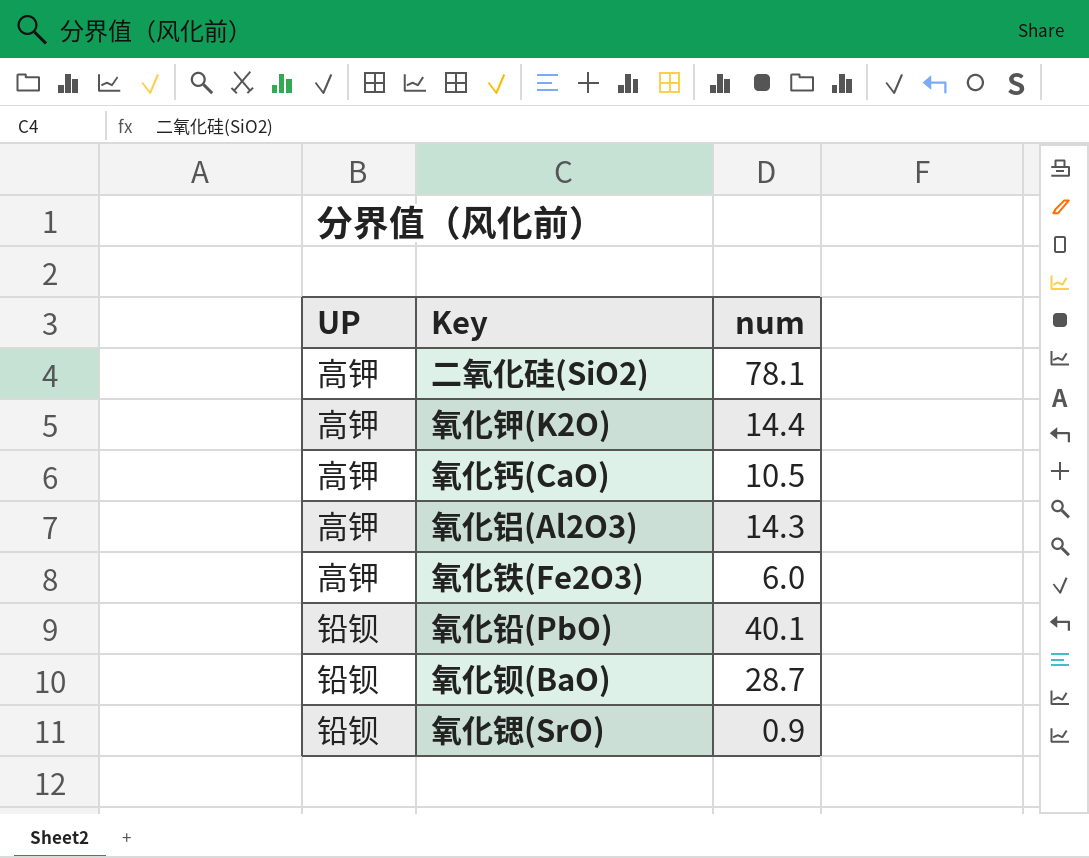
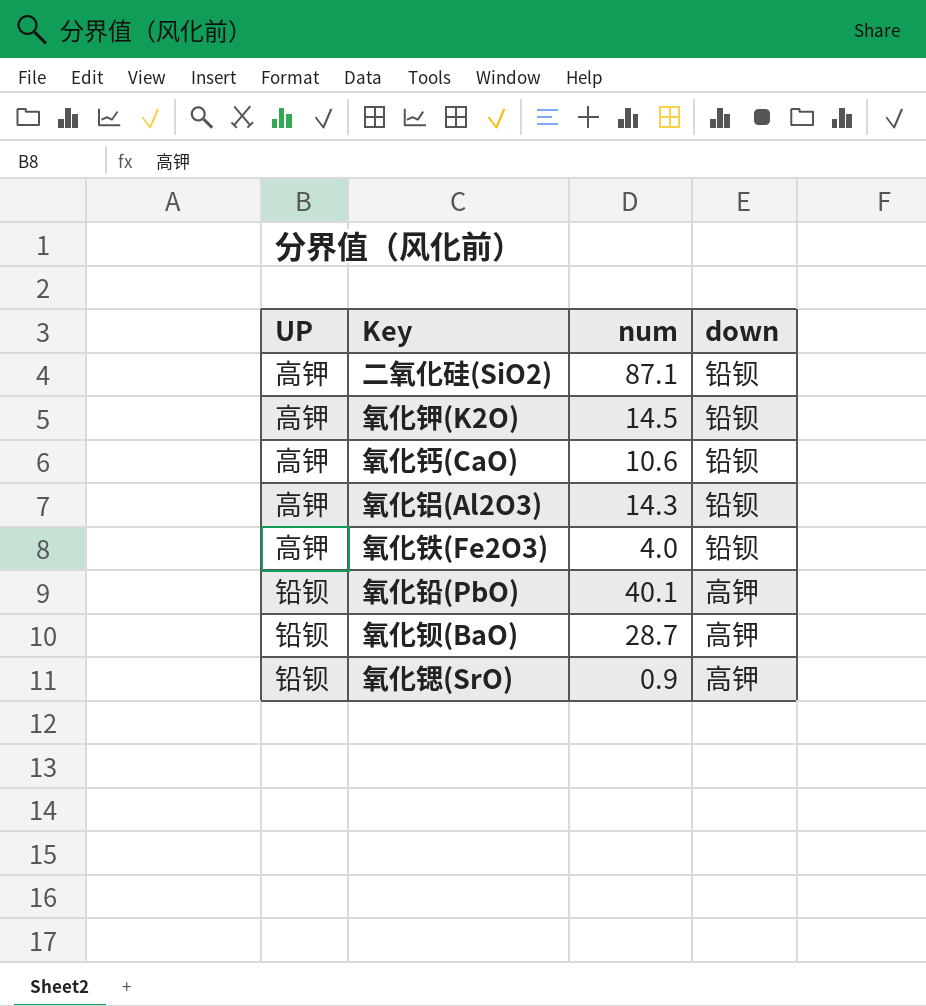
column down | position: none -> 4
二氧化硅(SiO2) | num: 78.1 -> 87.1
氧化钾(K2O) | num: 14.4 -> 14.5
氧化钙(CaO) | num: 10.5 -> 10.6
氧化铁(Fe2O3) | num: 6.0 -> 4.0

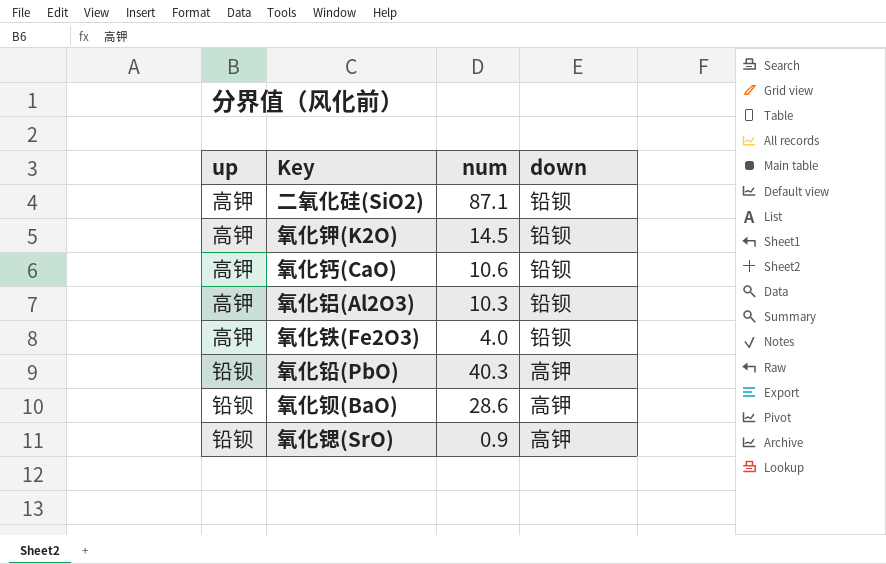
column name: UP -> up
氧化铝(Al2O3) | num: 14.3 -> 10.3
氧化铅(PbO) | num: 40.1 -> 40.3
氧化钡(BaO) | num: 28.7 -> 28.6

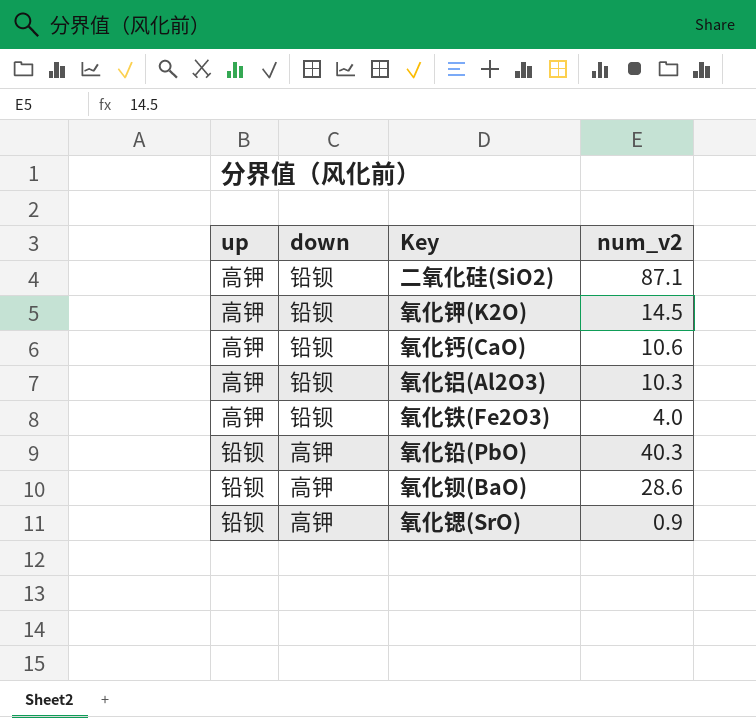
column down | position: 4 -> 2
column name: num -> num_v2

